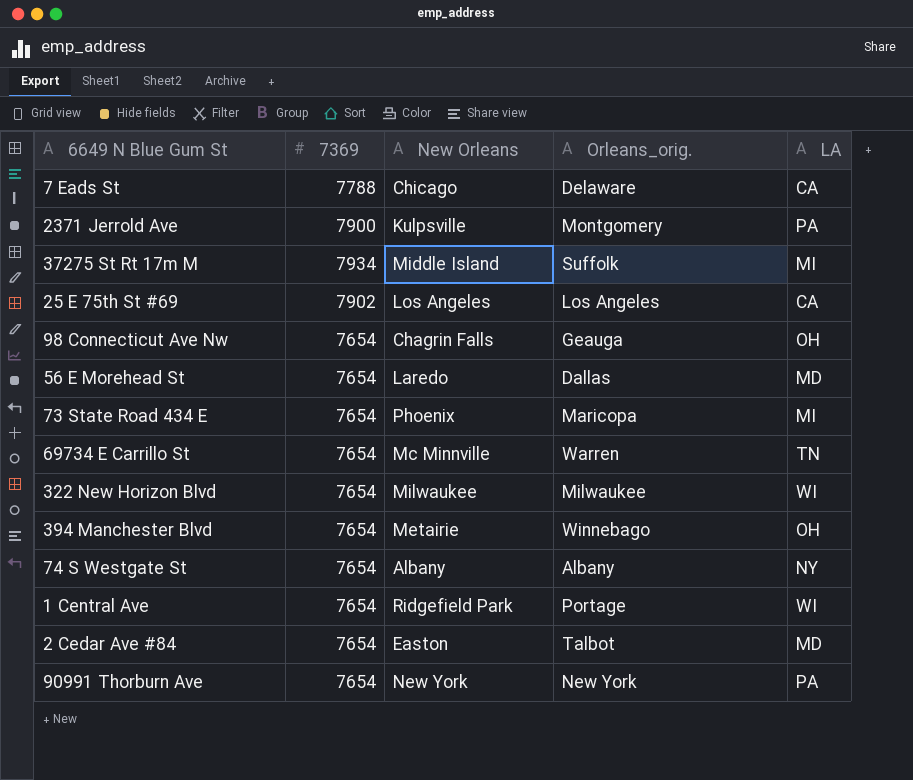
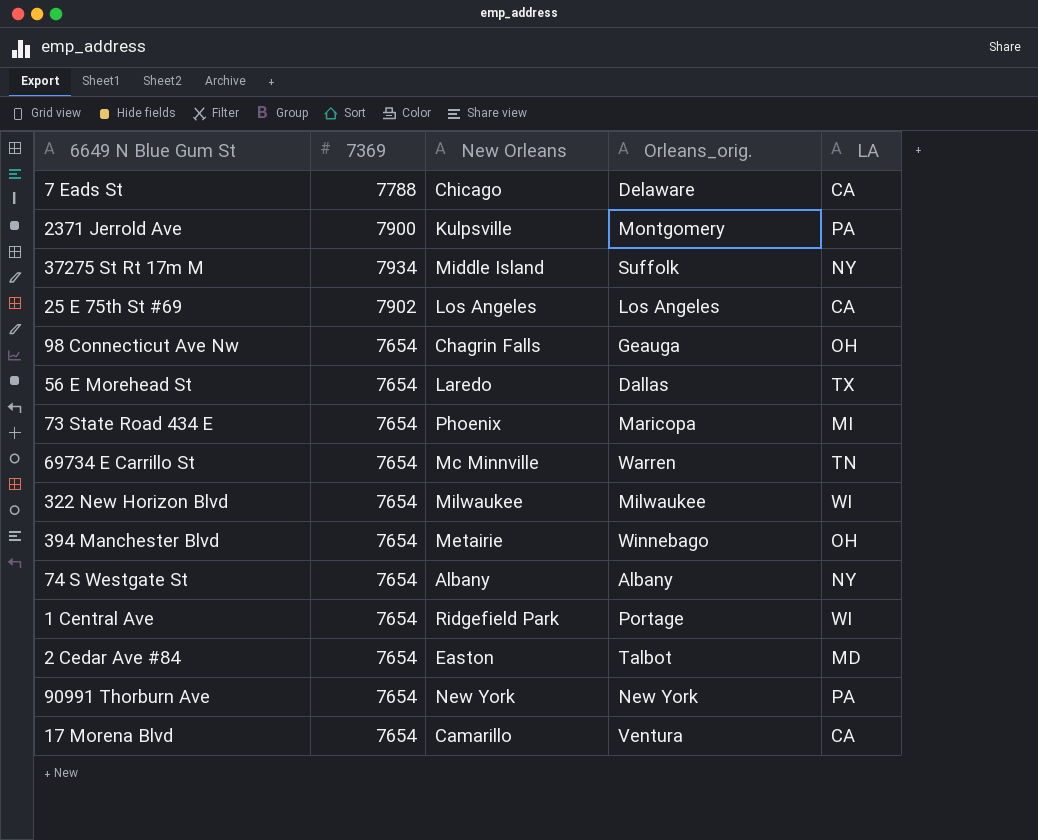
37275 St Rt 17m M | LA: MI -> NY
56 E Morehead St | LA: MD -> TX
row 17 Morena Blvd: none -> 7654 | Camarillo | Ventura | CA

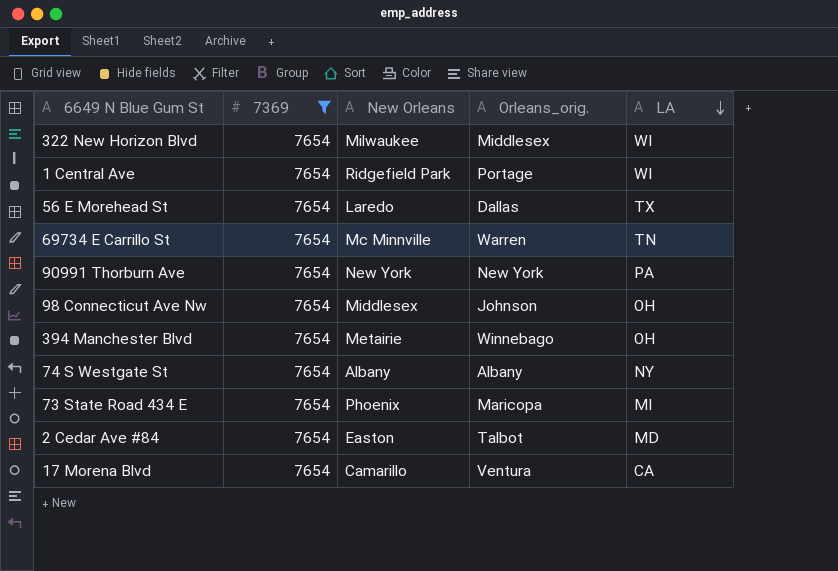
filter: none -> 7369 = 7654
row order: none -> LA descending
322 New Horizon Blvd | Orleans_orig.: Milwaukee -> Middlesex
98 Connecticut Ave Nw | New Orleans: Chagrin Falls -> Middlesex
98 Connecticut Ave Nw | Orleans_orig.: Geauga -> Johnson

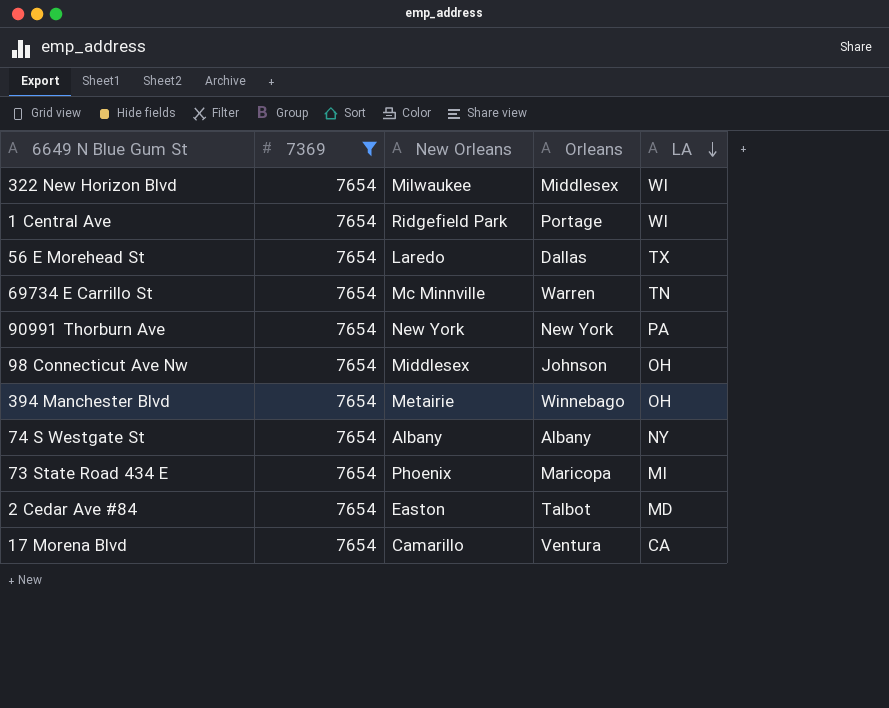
column name: Orleans_orig. -> Orleans

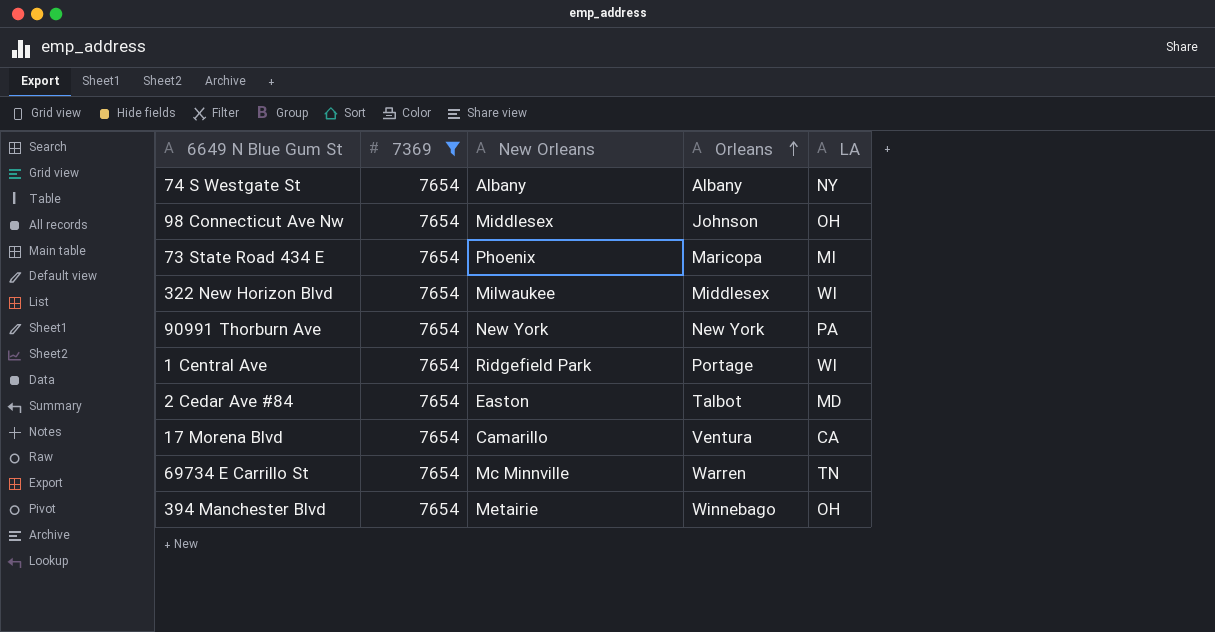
row order: LA descending -> Orleans ascending
row 56 E Morehead St: 7654 | Laredo | Dallas | TX -> none

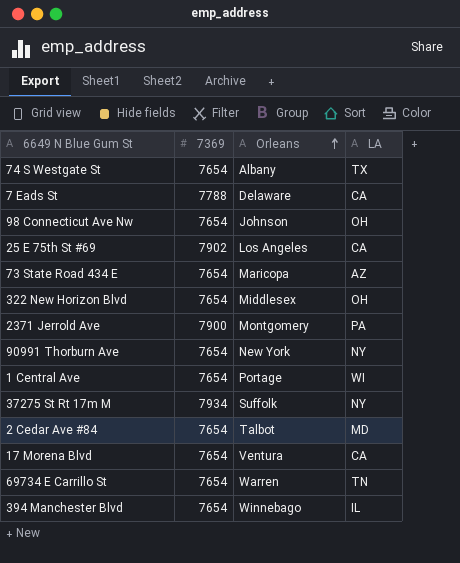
filter: 7369 = 7654 -> none
column New Orleans | position: 3 -> none
74 S Westgate St | LA: NY -> TX
73 State Road 434 E | LA: MI -> AZ
322 New Horizon Blvd | LA: WI -> OH
90991 Thorburn Ave | LA: PA -> NY
394 Manchester Blvd | LA: OH -> IL

